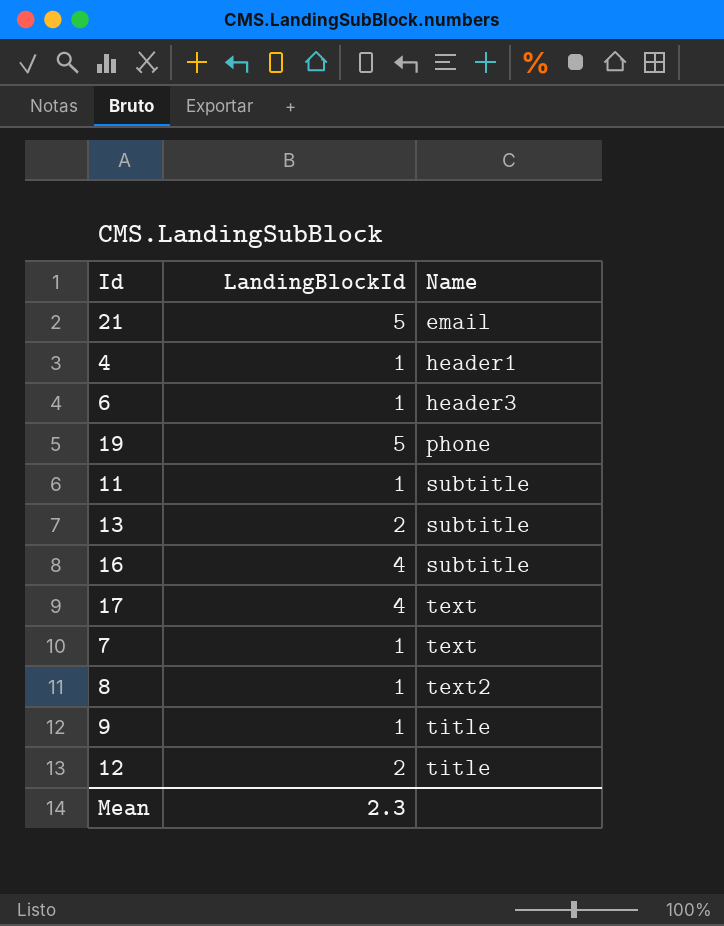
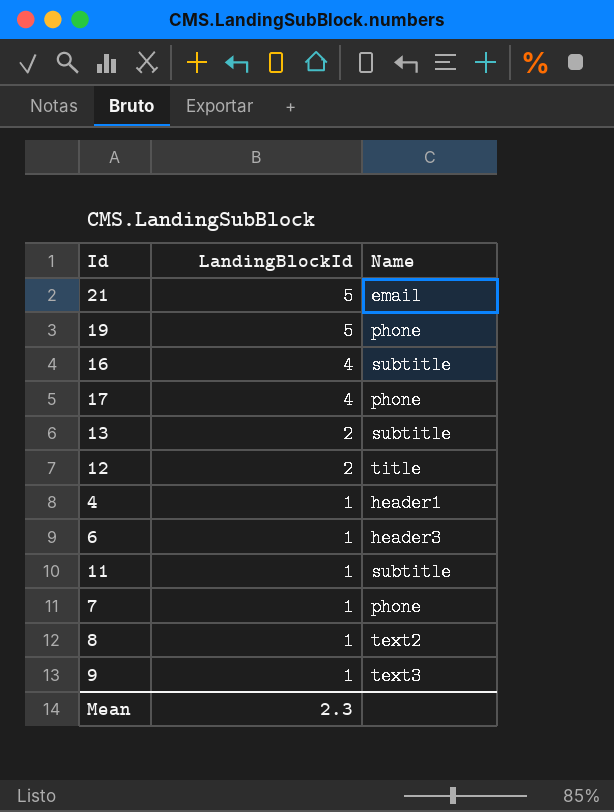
row order: Name ascending -> LandingBlockId descending
17 | Name: text -> phone
7 | Name: text -> phone
9 | Name: title -> text3

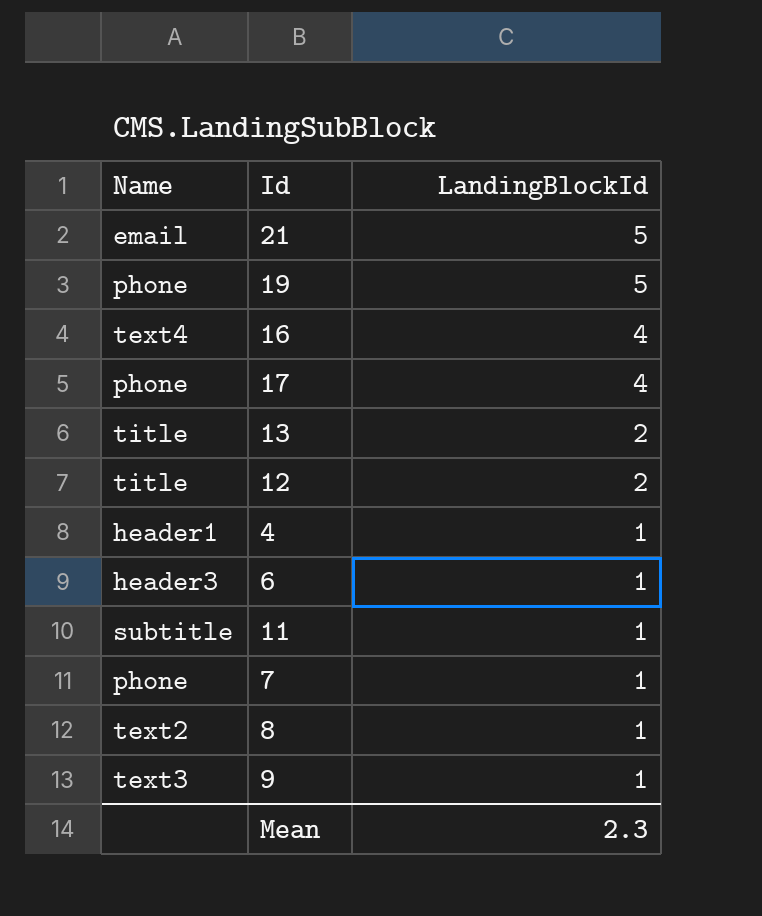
column Name | position: 3 -> 1
16 | Name: subtitle -> text4
13 | Name: subtitle -> title

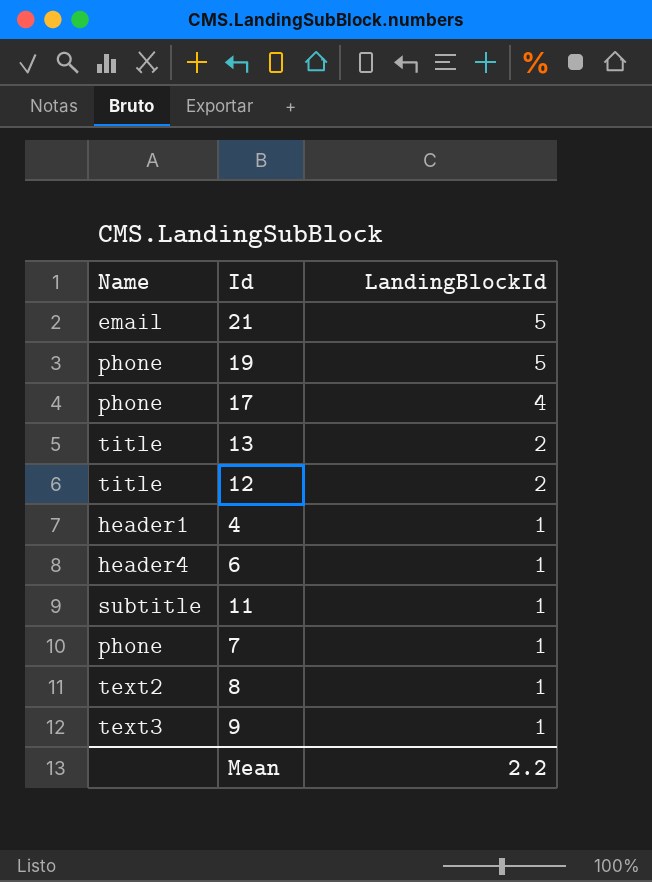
row 16: text4 | 4 -> none
6 | Name: header3 -> header4
Mean | LandingBlockId: 2.3 -> 2.2

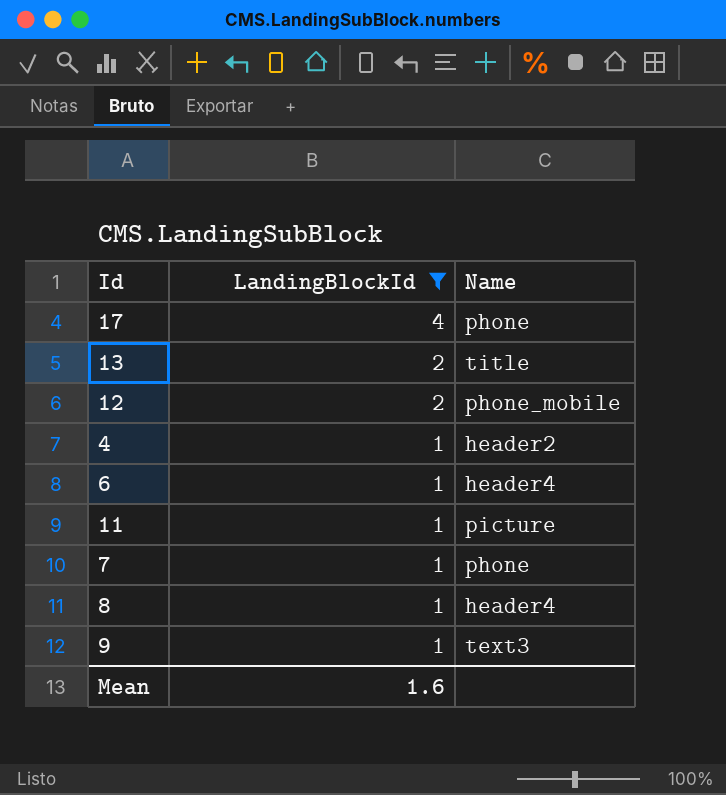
filter: none -> LandingBlockId != 5
column Name | position: 1 -> 3
12 | Name: title -> phone_mobile
4 | Name: header1 -> header2
11 | Name: subtitle -> picture
8 | Name: text2 -> header4
Mean | LandingBlockId: 2.2 -> 1.6

